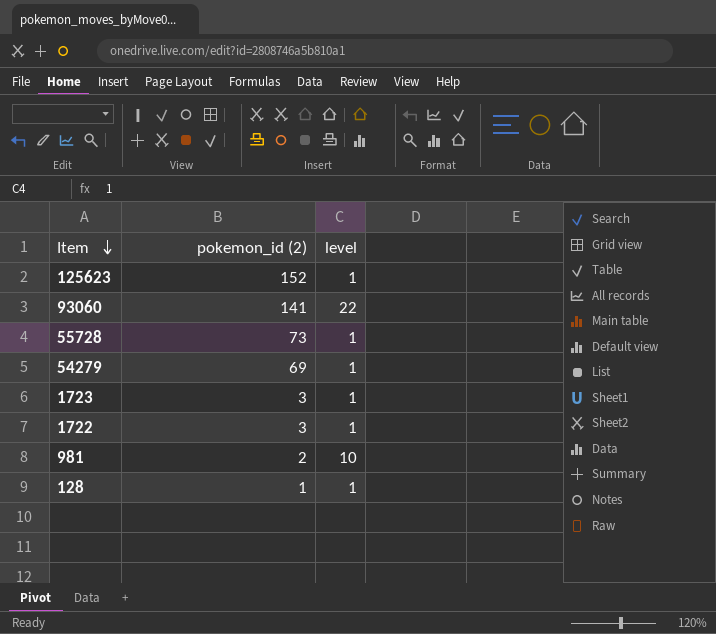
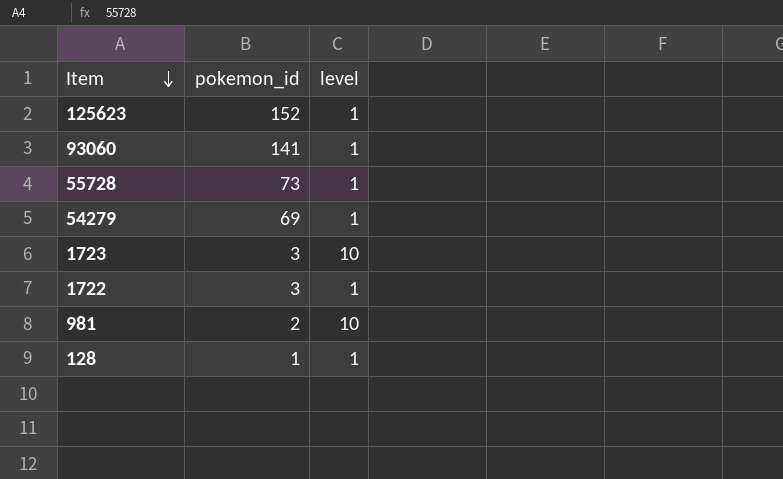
column name: pokemon_id (2) -> pokemon_id
93060 | level: 22 -> 1
1723 | level: 1 -> 10

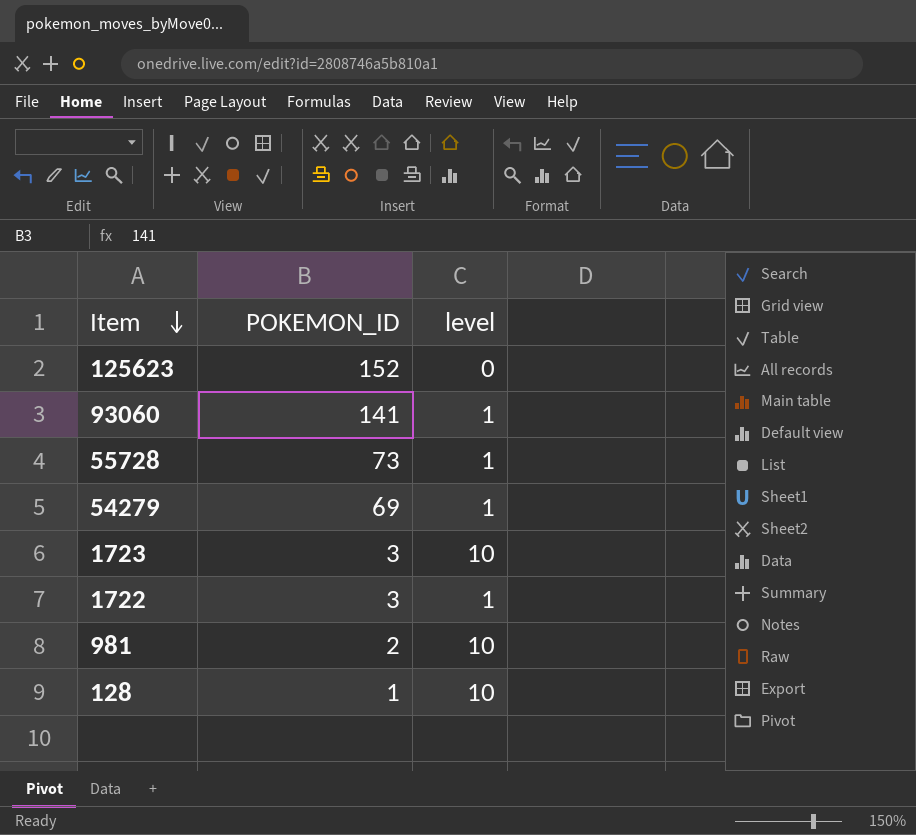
column name: pokemon_id -> POKEMON_ID
125623 | level: 1 -> 0
128 | level: 1 -> 10

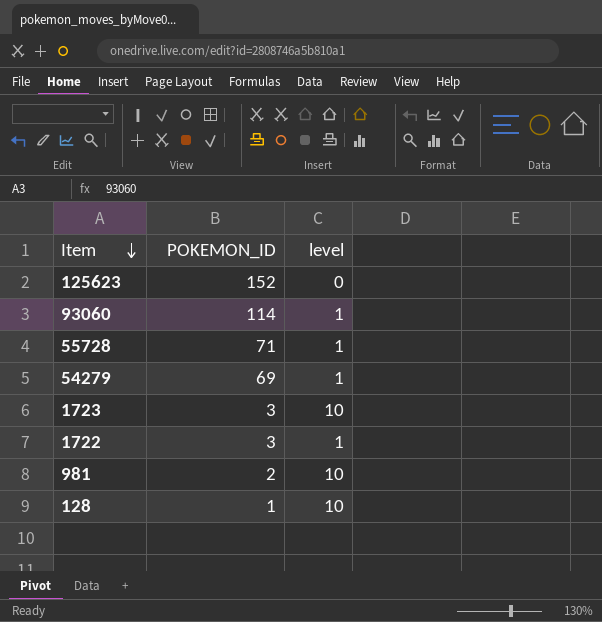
93060 | POKEMON_ID: 141 -> 114
55728 | POKEMON_ID: 73 -> 71

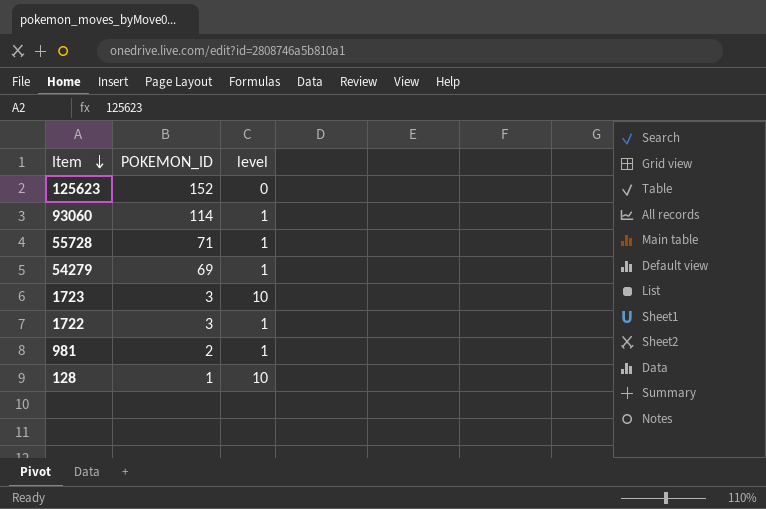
981 | level: 10 -> 1

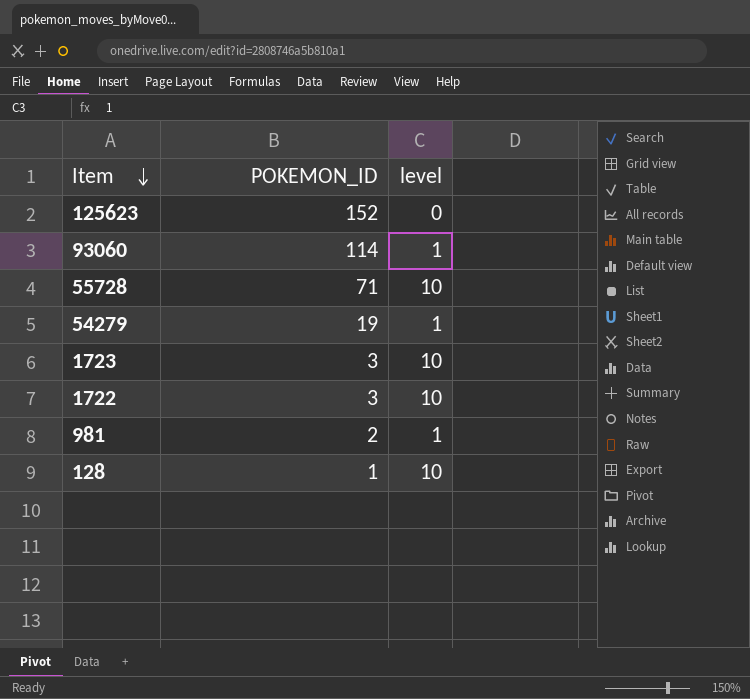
55728 | level: 1 -> 10
54279 | POKEMON_ID: 69 -> 19
1722 | level: 1 -> 10

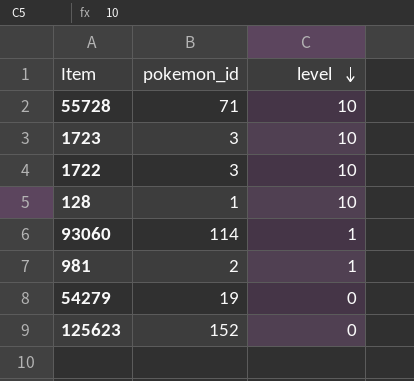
row order: Item descending -> level descending
column name: POKEMON_ID -> pokemon_id
54279 | level: 1 -> 0

